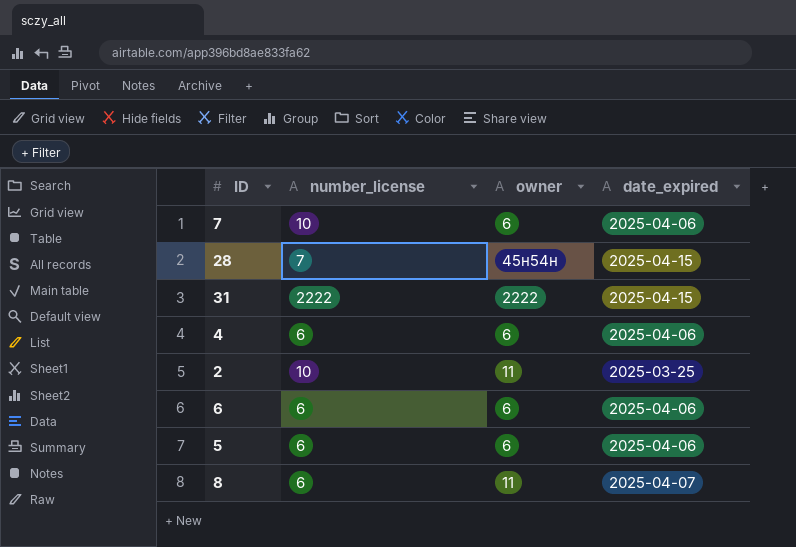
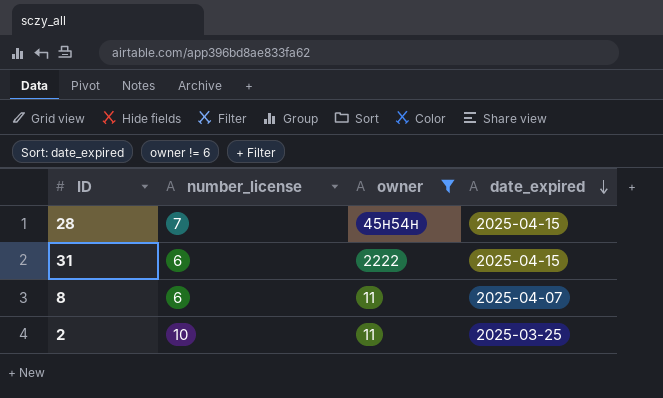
filter: none -> owner != 6
row order: none -> date_expired descending
31 | number_license: 2222 -> 6

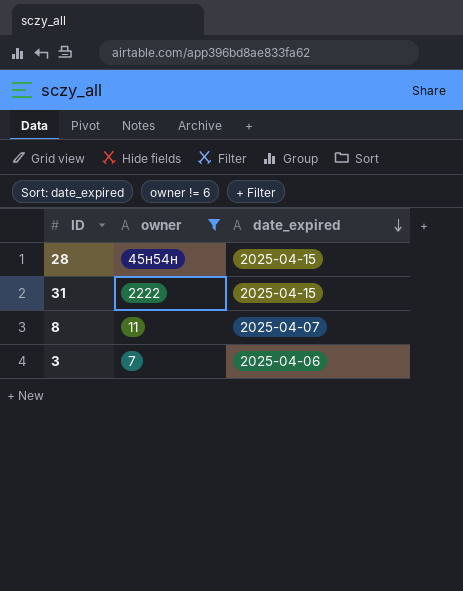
column number_license | position: 2 -> none
row 2: 10 | 11 | 2025-03-25 -> none
row 3: none -> 7 | 2025-04-06

